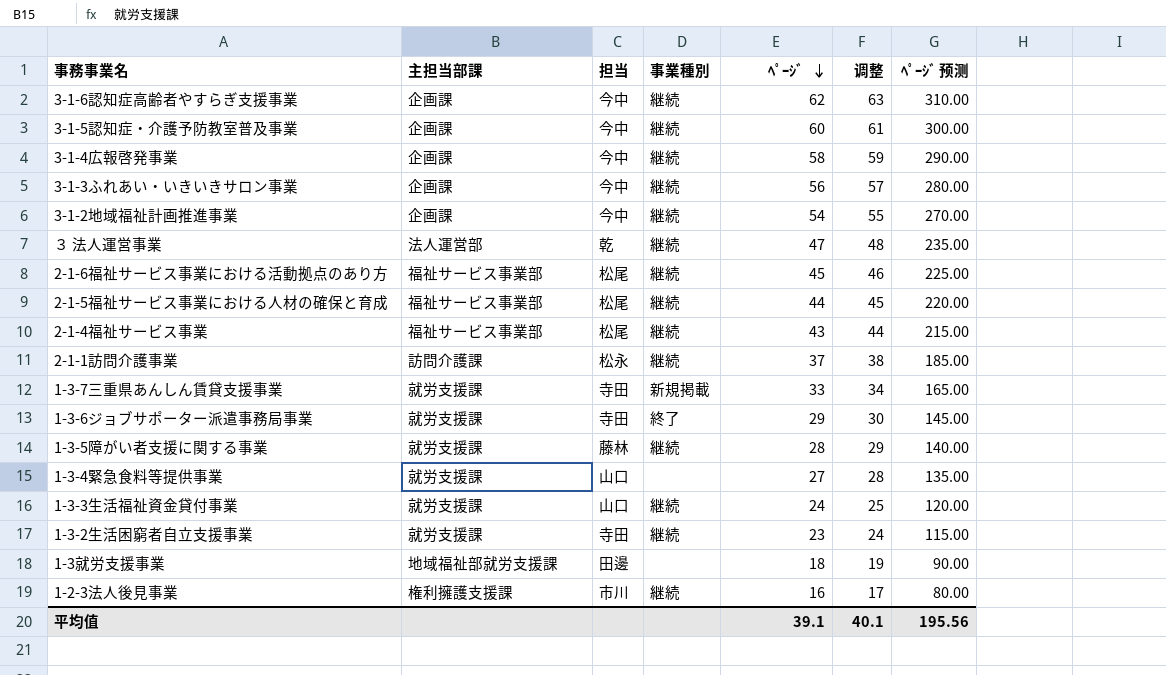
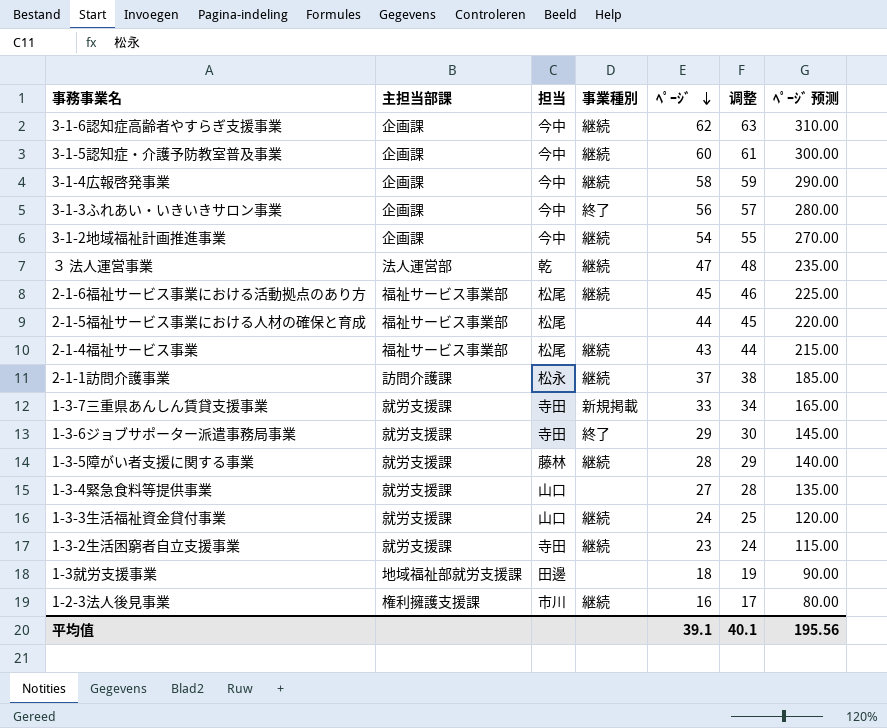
3-1-3ふれあい・いきいきサロン事業 | 事業種別: 継続 -> 終了
2-1-5福祉サービス事業における人材の確保と育成 | 事業種別: 継続 -> none

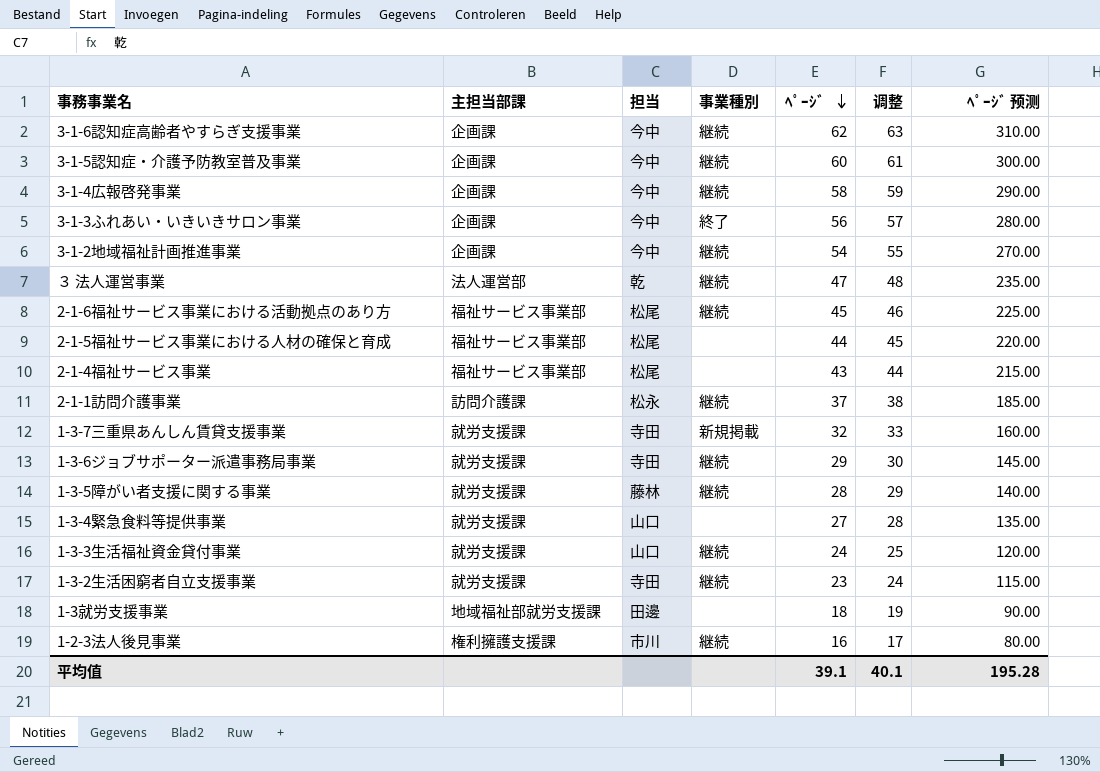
2-1-4福祉サービス事業 | 事業種別: 継続 -> none
1-3-7三重県あんしん賃貸支援事業 | ﾍﾟｰｼﾞ: 33 -> 32
1-3-7三重県あんしん賃貸支援事業 | 调整: 34 -> 33
1-3-7三重県あんしん賃貸支援事業 | ﾍﾟｰｼﾞ 预测: 165.00 -> 160.00
1-3-6ジョブサポーター派遣事務局事業 | 事業種別: 終了 -> 継続
平均值 | ﾍﾟｰｼﾞ 预测: 195.56 -> 195.28

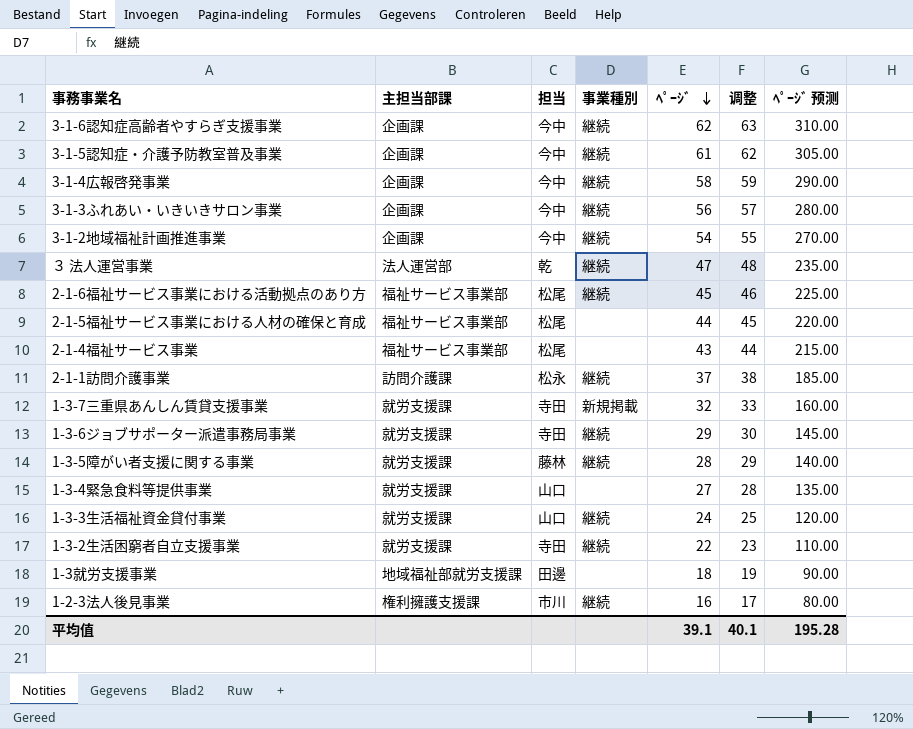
3-1-5認知症・介護予防教室普及事業 | ﾍﾟｰｼﾞ: 60 -> 61
3-1-5認知症・介護予防教室普及事業 | 调整: 61 -> 62
3-1-5認知症・介護予防教室普及事業 | ﾍﾟｰｼﾞ 预测: 300.00 -> 305.00
3-1-3ふれあい・いきいきサロン事業 | 事業種別: 終了 -> 継続
1-3-2生活困窮者自立支援事業 | ﾍﾟｰｼﾞ: 23 -> 22
1-3-2生活困窮者自立支援事業 | 调整: 24 -> 23
1-3-2生活困窮者自立支援事業 | ﾍﾟｰｼﾞ 预测: 115.00 -> 110.00

